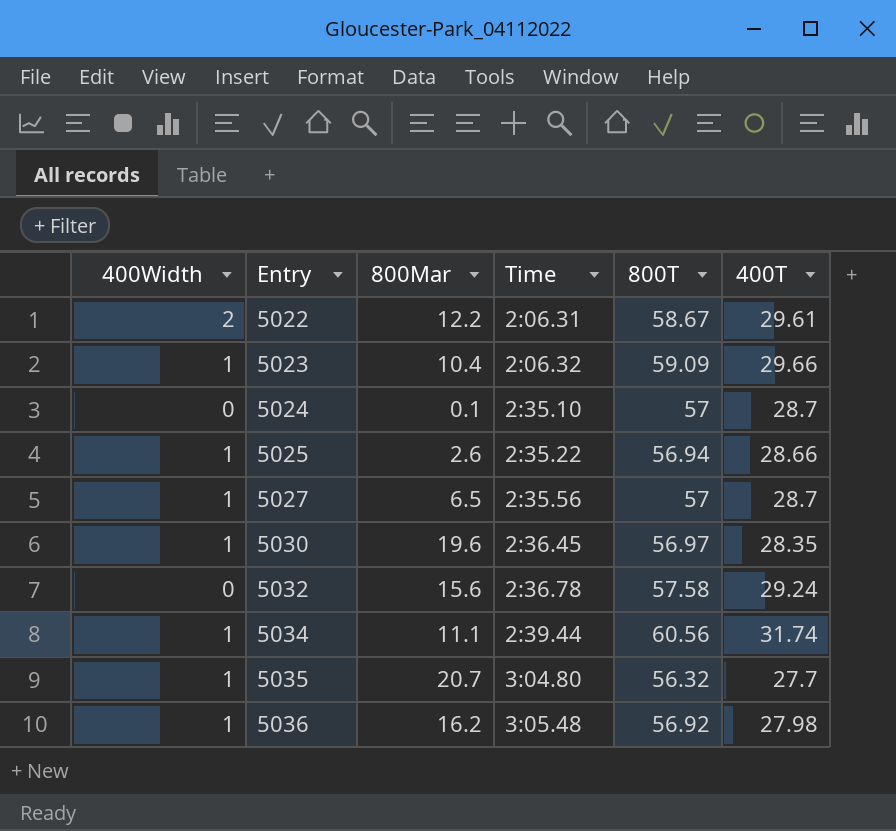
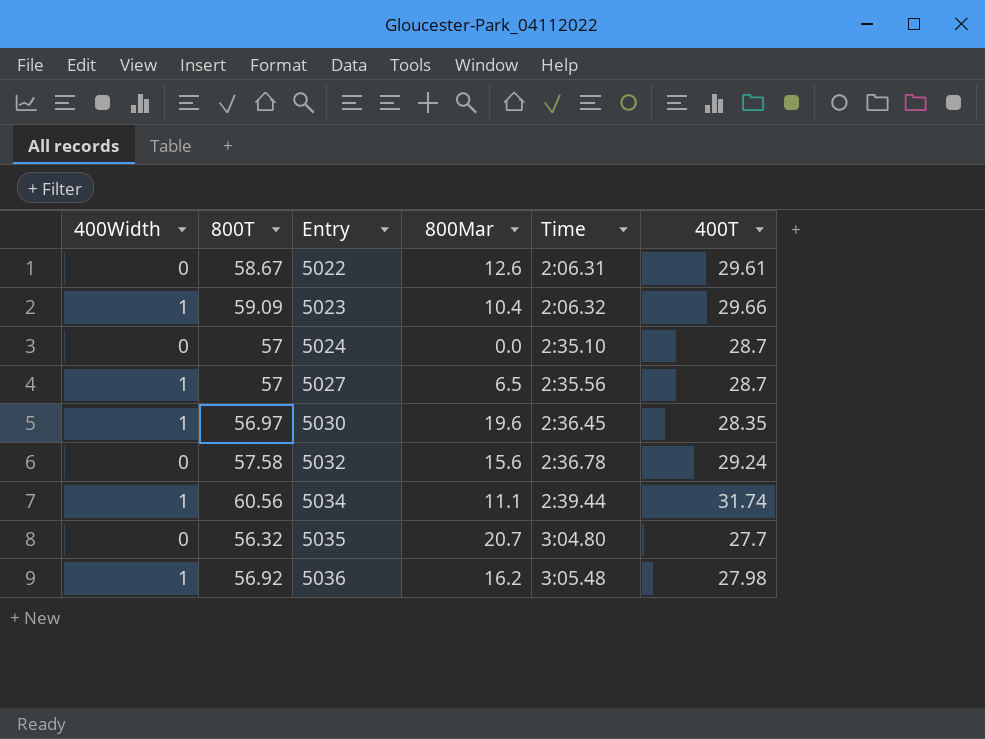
column 800T | position: 5 -> 2
row 5025: 1 | 2.6 | 2:35.22 | 56.94 | 28.66 -> none
5022 | 400Width: 2 -> 0
5022 | 800Mar: 12.2 -> 12.6
5024 | 800Mar: 0.1 -> 0.0
5035 | 400Width: 1 -> 0

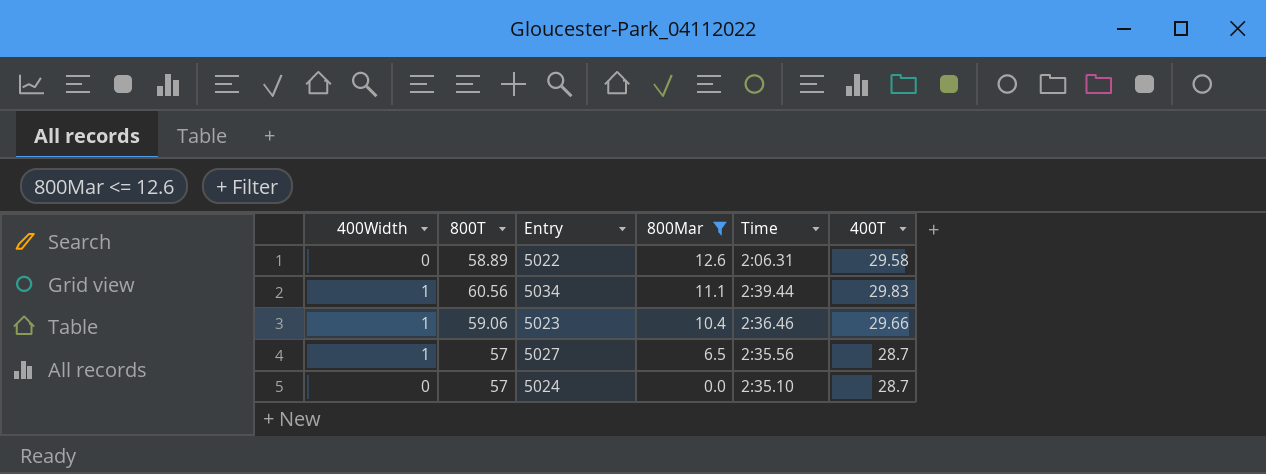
filter: none -> 800Mar <= 12.6
row order: Entry ascending -> 800Mar descending
5022 | 800T: 58.67 -> 58.89
5022 | 400T: 29.61 -> 29.58
5034 | 400T: 31.74 -> 29.83
5023 | 800T: 59.09 -> 59.06
5023 | Time: 2:06.32 -> 2:36.46

